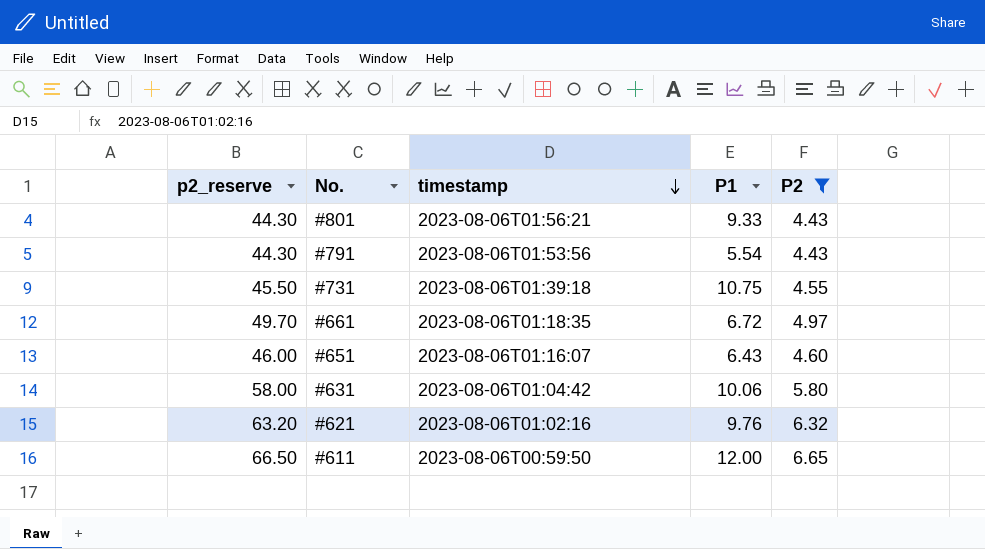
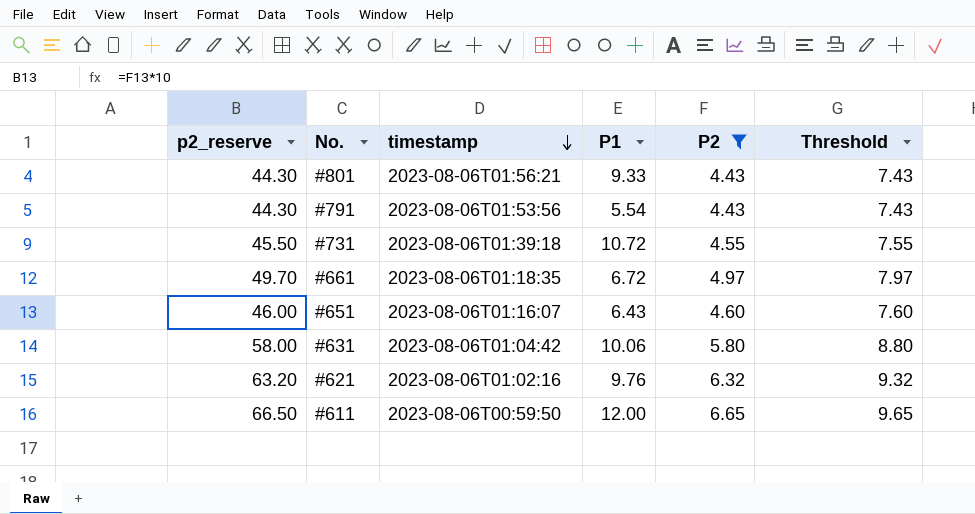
column Threshold | formula: none -> [P2] + 3
#731 | P1: 10.75 -> 10.72

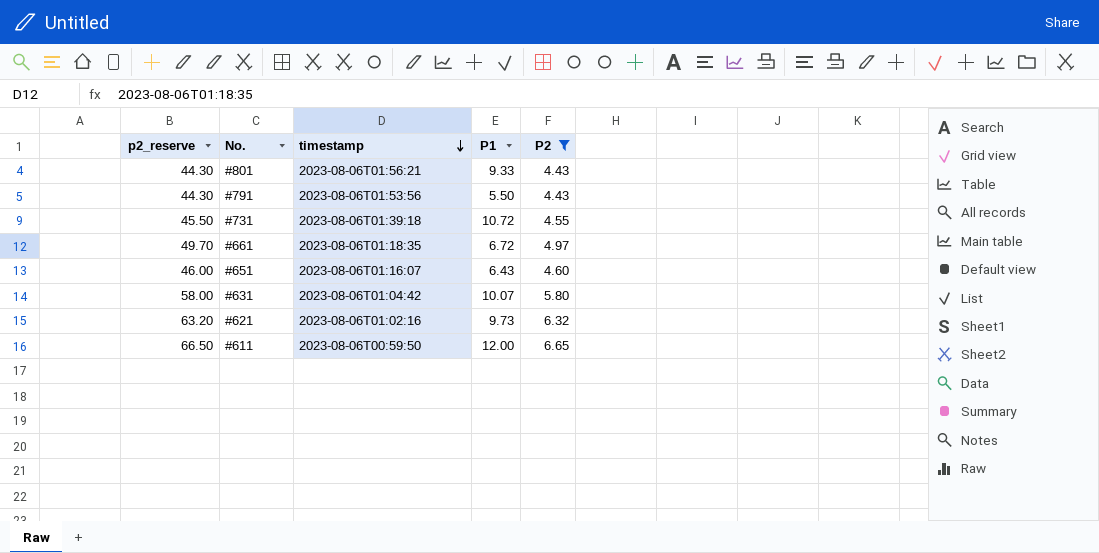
column Threshold | formula: [P2] + 3 -> none
#791 | P1: 5.54 -> 5.50
#631 | P1: 10.06 -> 10.07
#621 | P1: 9.76 -> 9.73

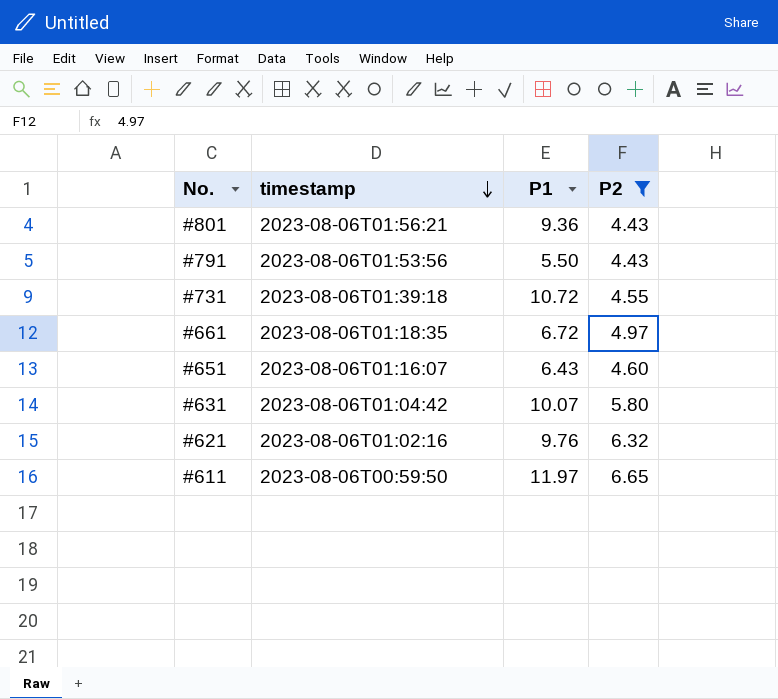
column p2_reserve | formula: [P2] * 10 -> none
#801 | P1: 9.33 -> 9.36
#621 | P1: 9.73 -> 9.76
#611 | P1: 12.00 -> 11.97

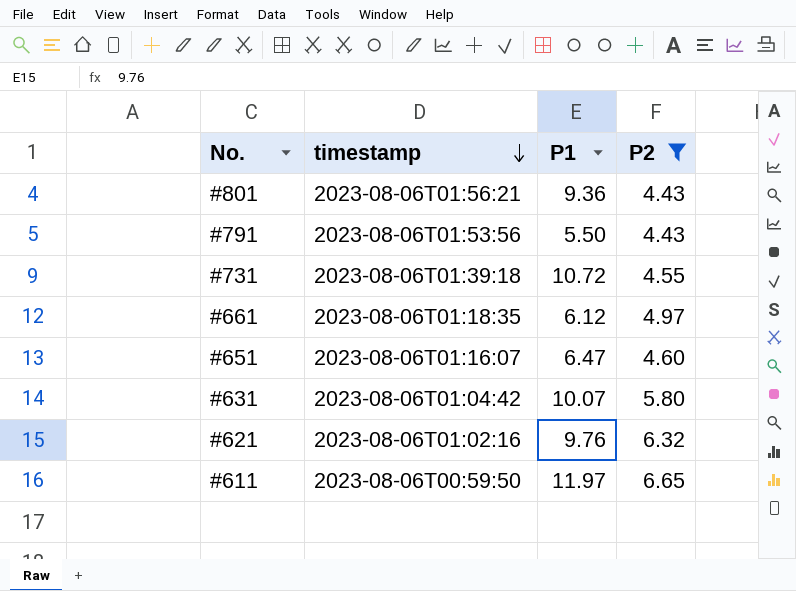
#661 | P1: 6.72 -> 6.12
#651 | P1: 6.43 -> 6.47

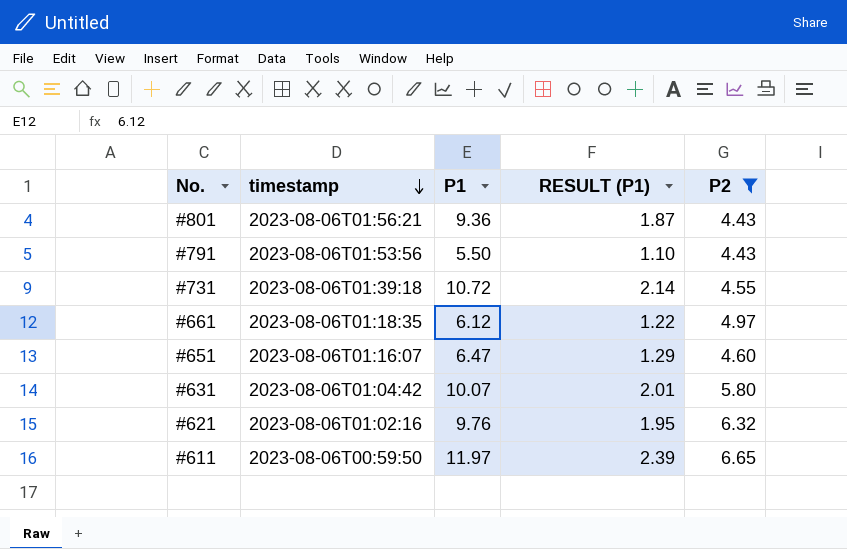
column RESULT (P1) | formula: none -> [P1] * 0.2

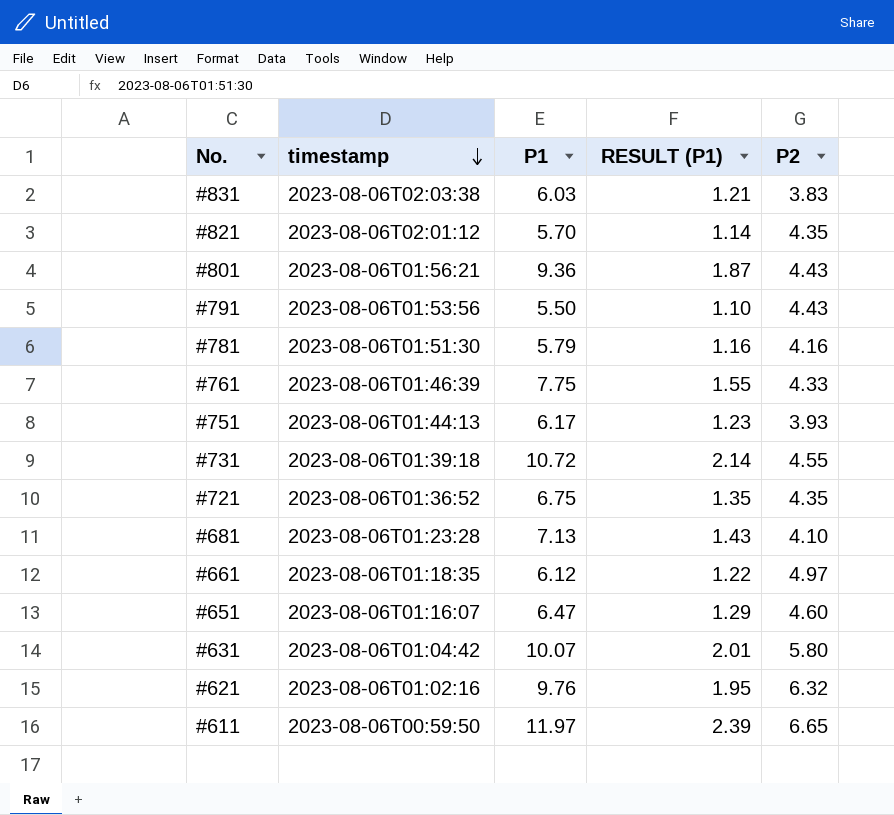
filter: P2 >= 4.43 -> none

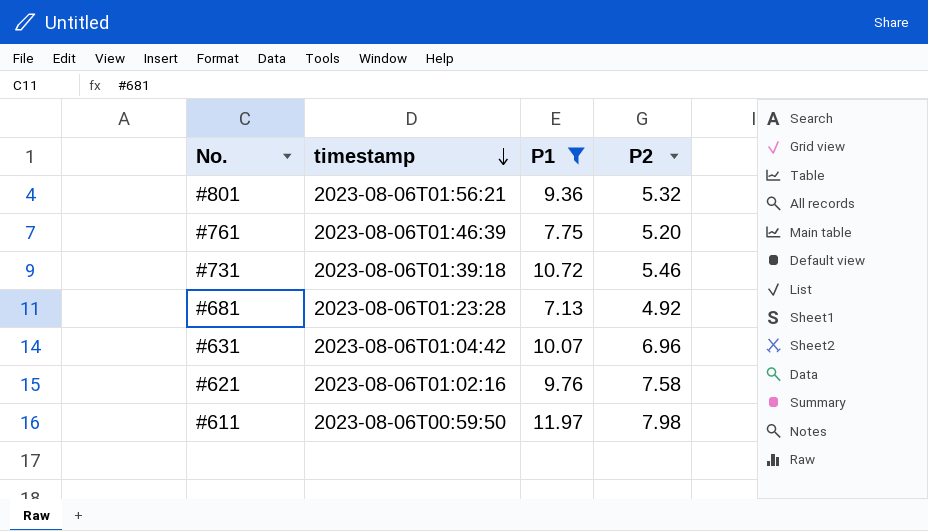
filter: none -> P1 >= 7.13
column RESULT (P1) | formula: [P1] * 0.2 -> none
#801 | P2: 4.43 -> 5.32
#761 | P2: 4.33 -> 5.20
#731 | P2: 4.55 -> 5.46
#681 | P2: 4.10 -> 4.92
#631 | P2: 5.80 -> 6.96
#621 | P2: 6.32 -> 7.58
#611 | P2: 6.65 -> 7.98

